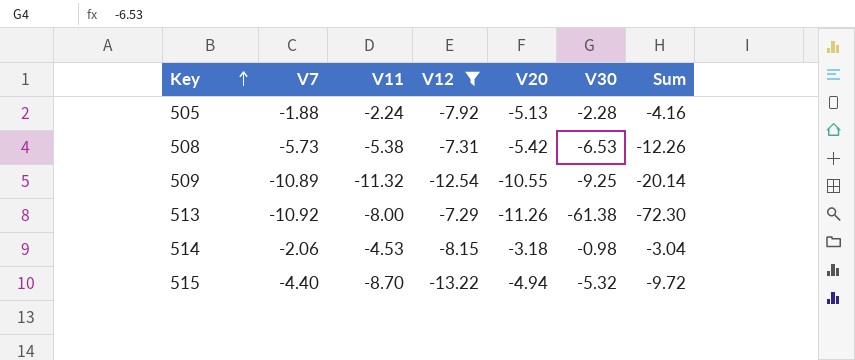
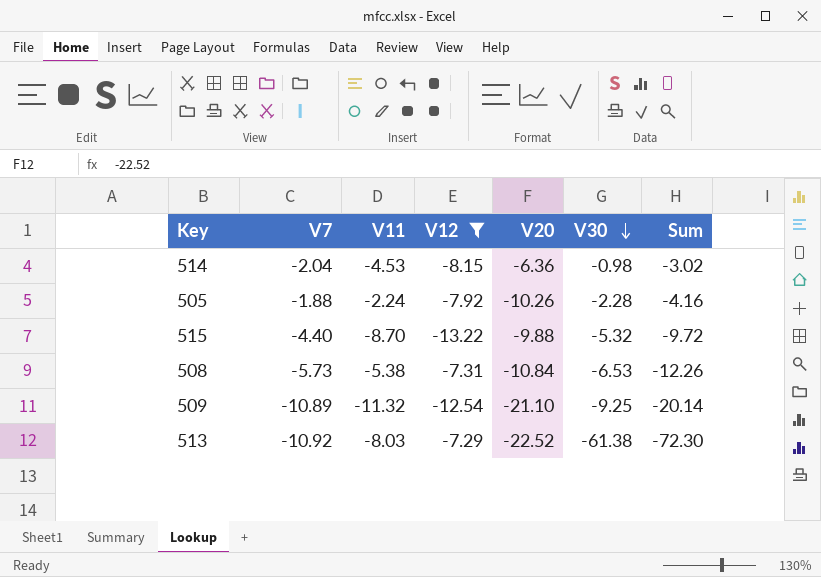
row order: Key ascending -> V30 descending
514 | V7: -2.06 -> -2.04
514 | V20: -3.18 -> -6.36
514 | Sum: -3.04 -> -3.02
505 | V20: -5.13 -> -10.26
515 | V20: -4.94 -> -9.88
508 | V20: -5.42 -> -10.84
509 | V20: -10.55 -> -21.10
513 | V11: -8.00 -> -8.03
513 | V20: -11.26 -> -22.52

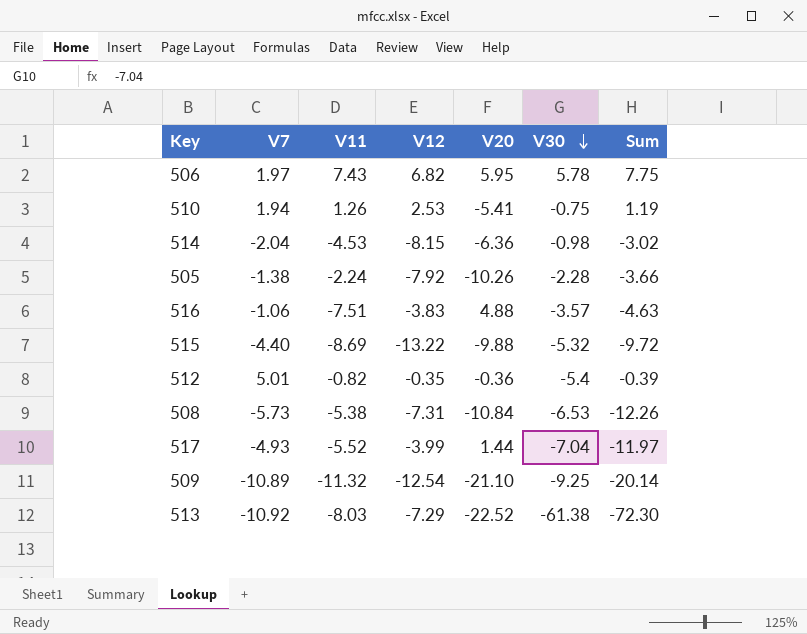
filter: V12 <= -7.29 -> none
505 | V7: -1.88 -> -1.38
505 | Sum: -4.16 -> -3.66
515 | V11: -8.70 -> -8.69

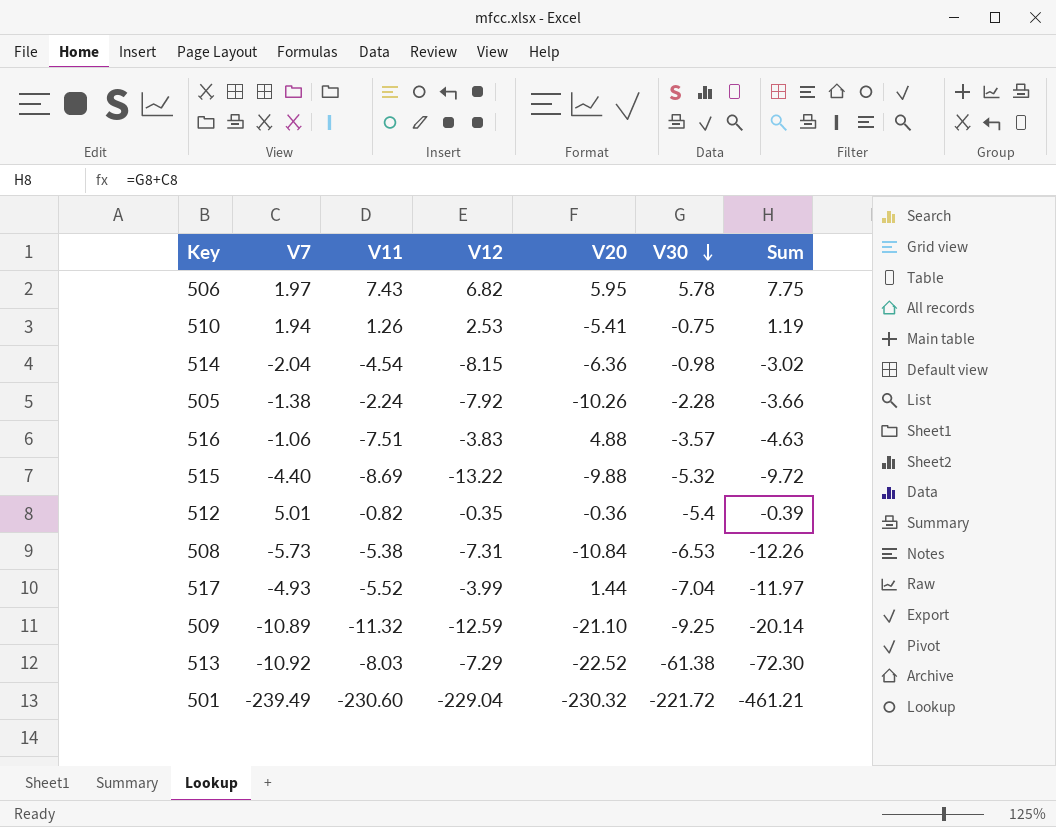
514 | V11: -4.53 -> -4.54
509 | V12: -12.54 -> -12.59
row 501: none -> -239.49 | -230.60 | -229.04 | -230.32 | -221.72 | -461.21

